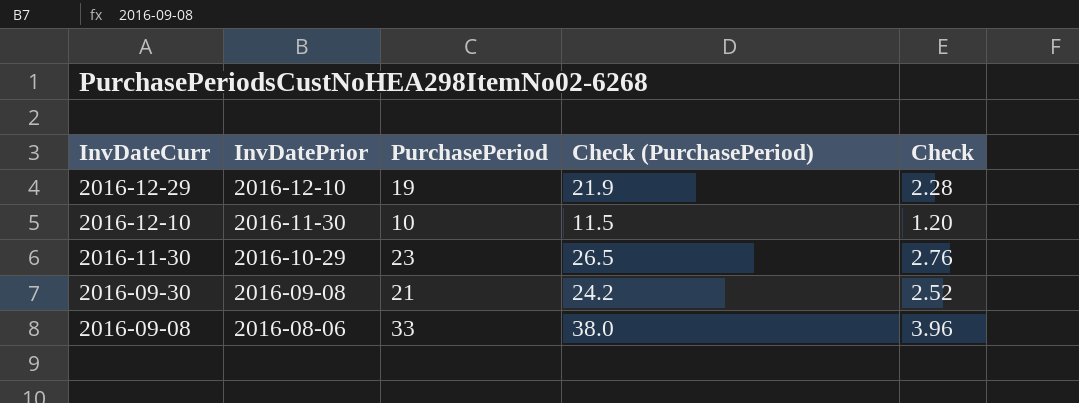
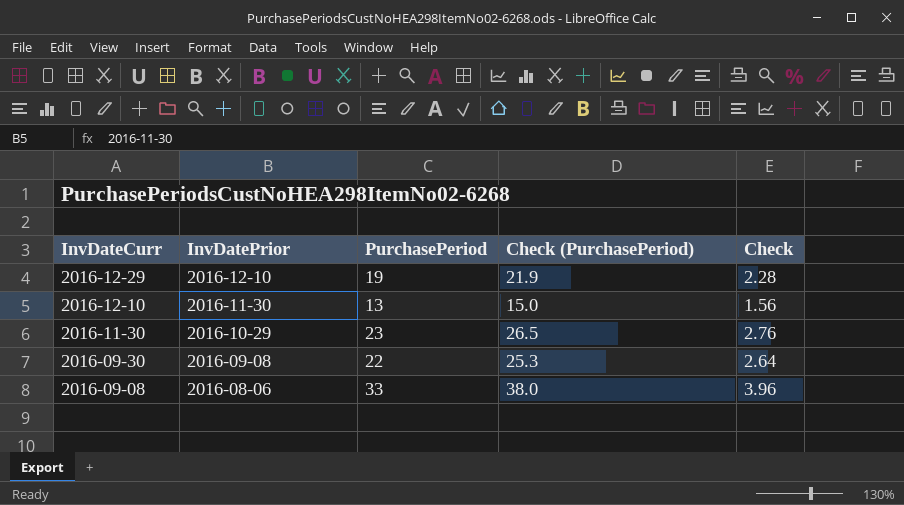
2016-12-10 | PurchasePeriod: 10 -> 13
2016-12-10 | Check (PurchasePeriod): 11.5 -> 15.0
2016-12-10 | Check: 1.20 -> 1.56
2016-09-30 | PurchasePeriod: 21 -> 22
2016-09-30 | Check (PurchasePeriod): 24.2 -> 25.3
2016-09-30 | Check: 2.52 -> 2.64

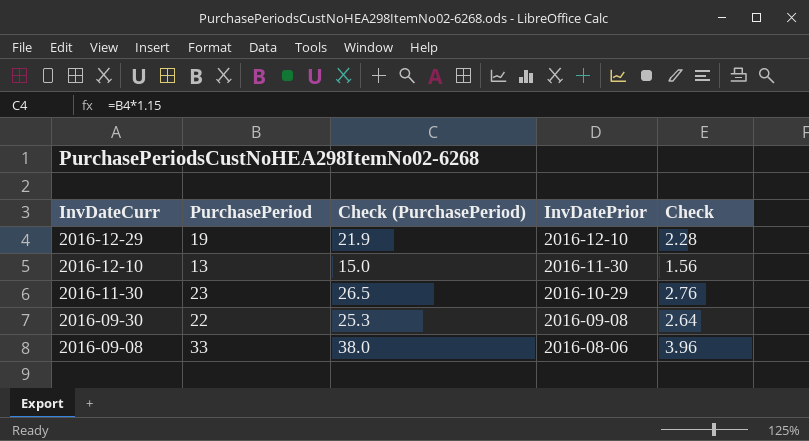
column InvDatePrior | position: 2 -> 4

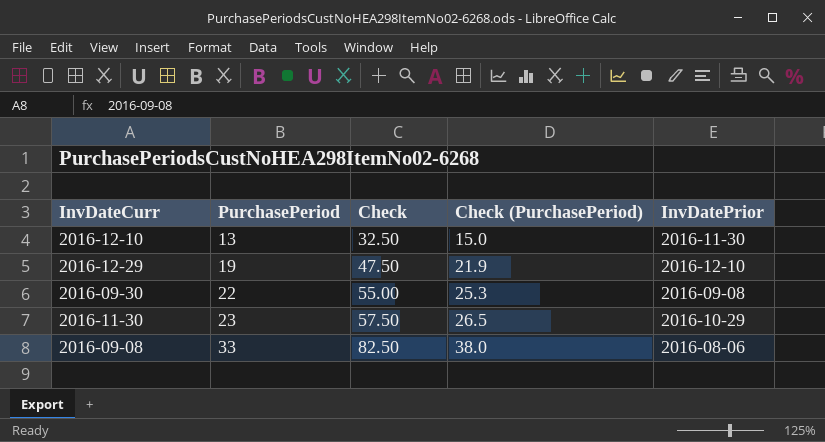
row order: InvDateCurr descending -> PurchasePeriod ascending
column Check | formula: [PurchasePeriod] * 0.12 -> [PurchasePeriod] * 2.5
column Check | position: 5 -> 3

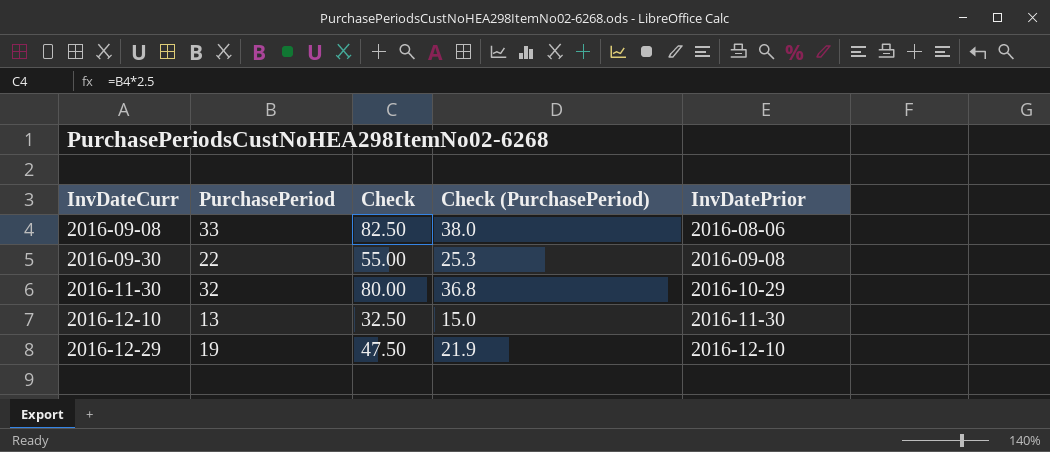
row order: PurchasePeriod ascending -> InvDateCurr ascending
2016-11-30 | PurchasePeriod: 23 -> 32
2016-11-30 | Check: 57.50 -> 80.00
2016-11-30 | Check (PurchasePeriod): 26.5 -> 36.8

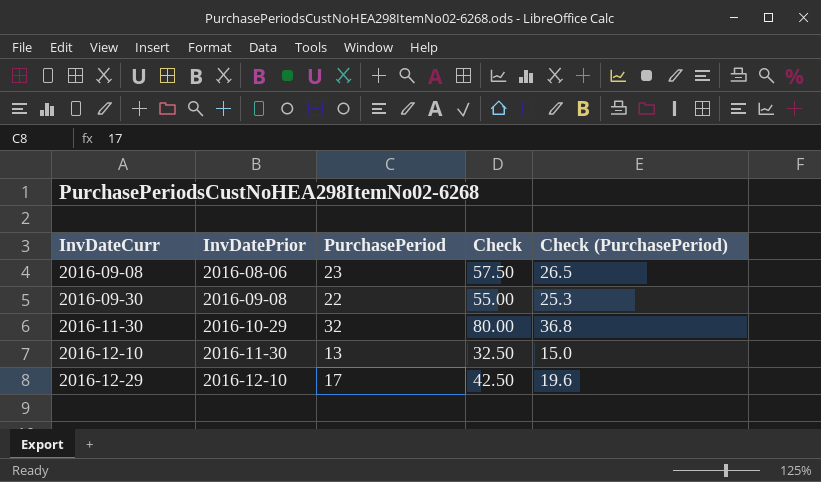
column InvDatePrior | position: 5 -> 2
2016-09-08 | PurchasePeriod: 33 -> 23
2016-09-08 | Check: 82.50 -> 57.50
2016-09-08 | Check (PurchasePeriod): 38.0 -> 26.5
2016-12-29 | PurchasePeriod: 19 -> 17
2016-12-29 | Check: 47.50 -> 42.50
2016-12-29 | Check (PurchasePeriod): 21.9 -> 19.6

